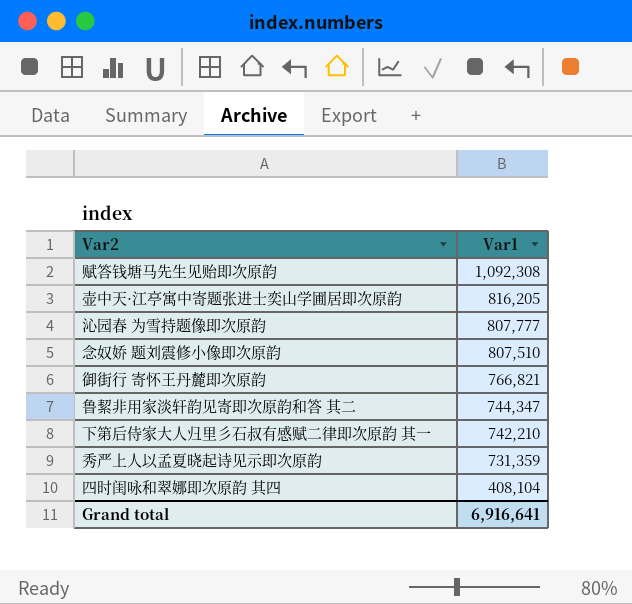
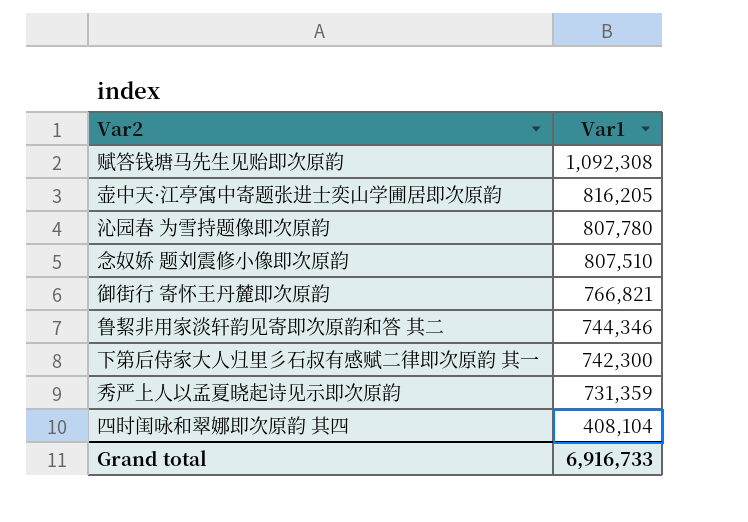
沁园春 为雪持题像即次原韵 | Var1: 807,777 -> 807,780
鲁絜非用家淡轩韵见寄即次原韵和答 其二 | Var1: 744,347 -> 744,346
下第后侍家大人归里彡石叔有感赋二律即次原韵 其一 | Var1: 742,210 -> 742,300
Grand total | Var1: 6,916,641 -> 6,916,733

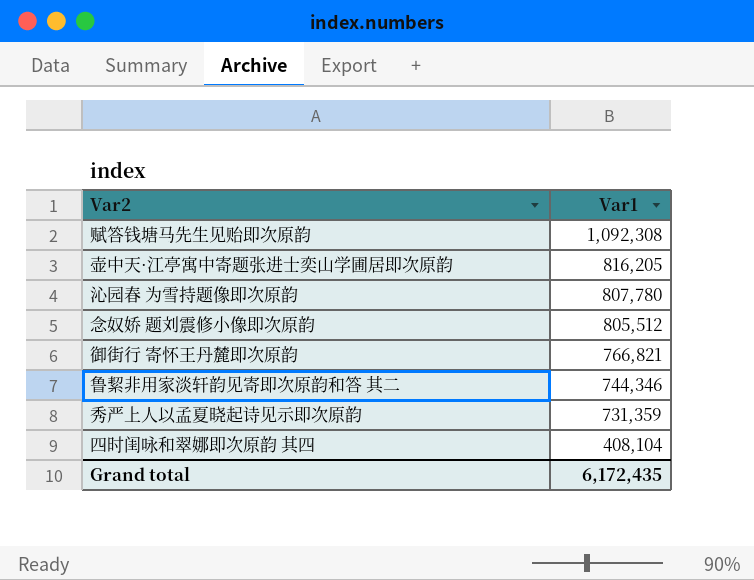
row 下第后侍家大人归里彡石叔有感赋二律即次原韵 其一: 742,300 -> none
念奴娇 题刘震修小像即次原韵 | Var1: 807,510 -> 805,512
Grand total | Var1: 6,916,733 -> 6,172,435

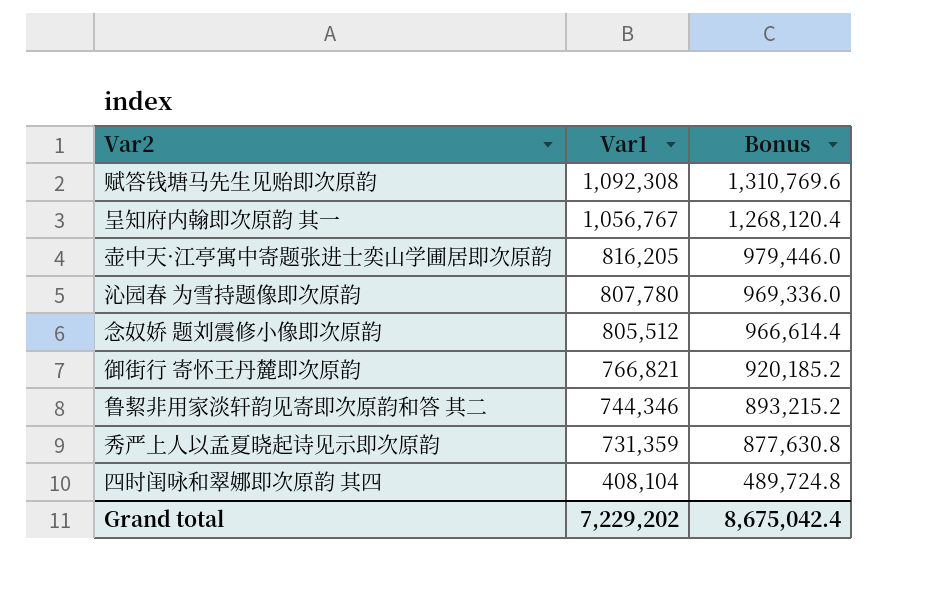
column Bonus | formula: none -> [Var1] * 1.2
row 呈知府内翰即次原韵 其一: none -> 1,056,767 | 1,268,120.4
Grand total | Var1: 6,172,435 -> 7,229,202

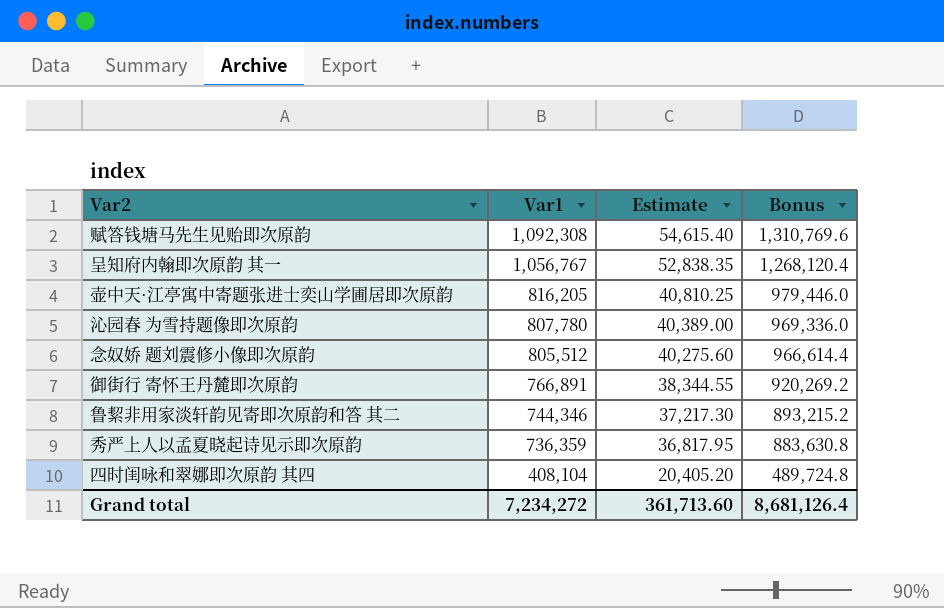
column Estimate | formula: none -> [Var1] * 0.05
御街行 寄怀王丹麓即次原韵 | Var1: 766,821 -> 766,891
御街行 寄怀王丹麓即次原韵 | Bonus: 920,185.2 -> 920,269.2
秀严上人以孟夏晓起诗见示即次原韵 | Var1: 731,359 -> 736,359
秀严上人以孟夏晓起诗见示即次原韵 | Bonus: 877,630.8 -> 883,630.8
Grand total | Var1: 7,229,202 -> 7,234,272
Grand total | Bonus: 8,675,042.4 -> 8,681,126.4

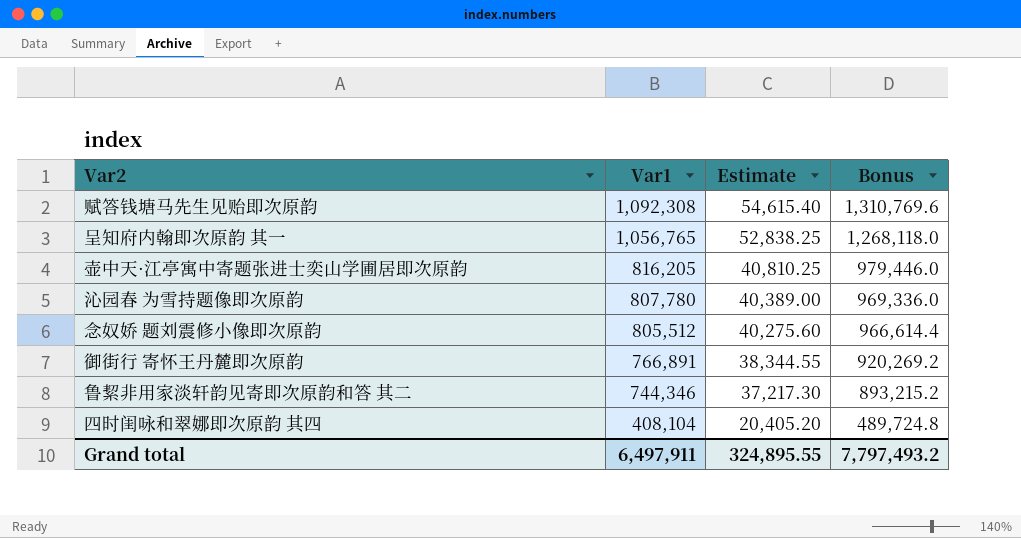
row 秀严上人以孟夏晓起诗见示即次原韵: 736,359 | 36,817.95 | 883,630.8 -> none
呈知府内翰即次原韵 其一 | Var1: 1,056,767 -> 1,056,765
呈知府内翰即次原韵 其一 | Estimate: 52,838.35 -> 52,838.25
呈知府内翰即次原韵 其一 | Bonus: 1,268,120.4 -> 1,268,118.0
Grand total | Var1: 7,234,272 -> 6,497,911
Grand total | Estimate: 361,713.60 -> 324,895.55
Grand total | Bonus: 8,681,126.4 -> 7,797,493.2

